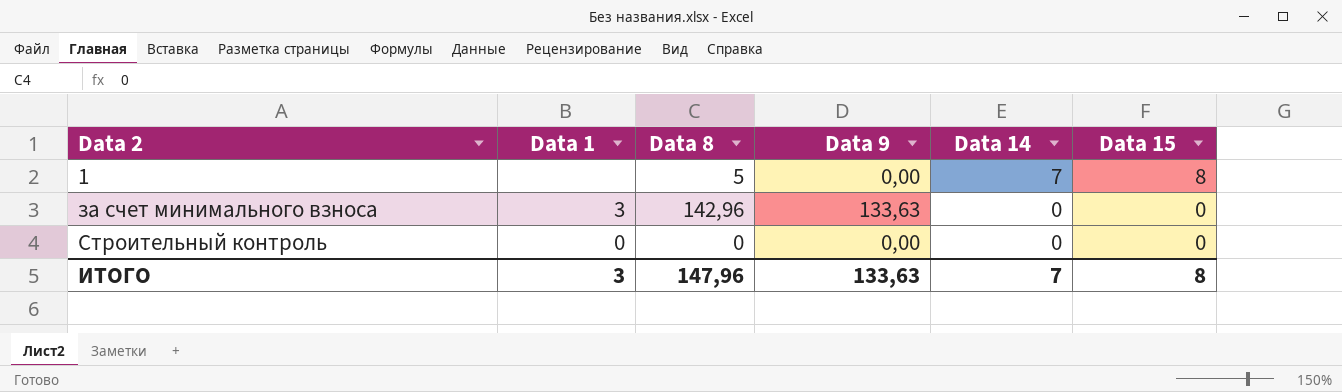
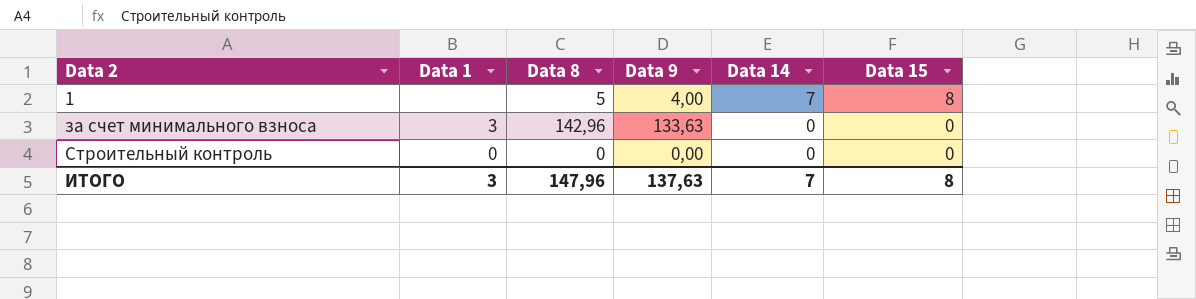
1 | Data 9: 0,00 -> 4,00
ИТОГО | Data 9: 133,63 -> 137,63

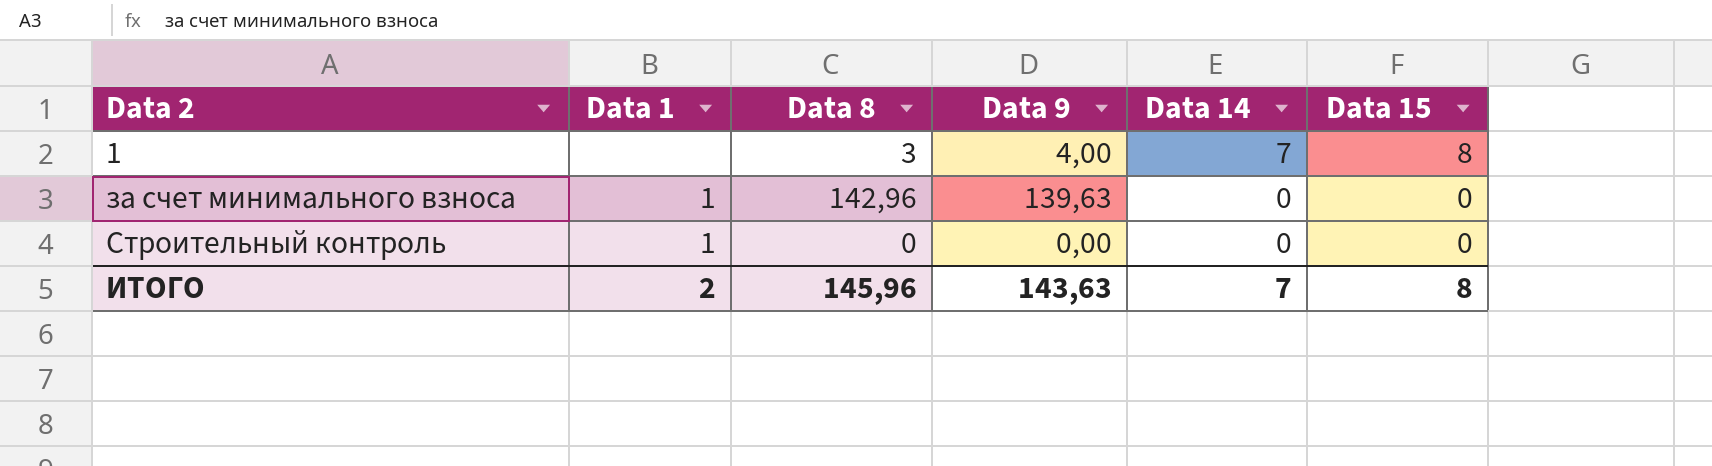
1 | Data 8: 5 -> 3
за счет минимального взноса | Data 1: 3 -> 1
за счет минимального взноса | Data 9: 133,63 -> 139,63
Строительный контроль | Data 1: 0 -> 1
ИТОГО | Data 1: 3 -> 2
ИТОГО | Data 8: 147,96 -> 145,96
ИТОГО | Data 9: 137,63 -> 143,63

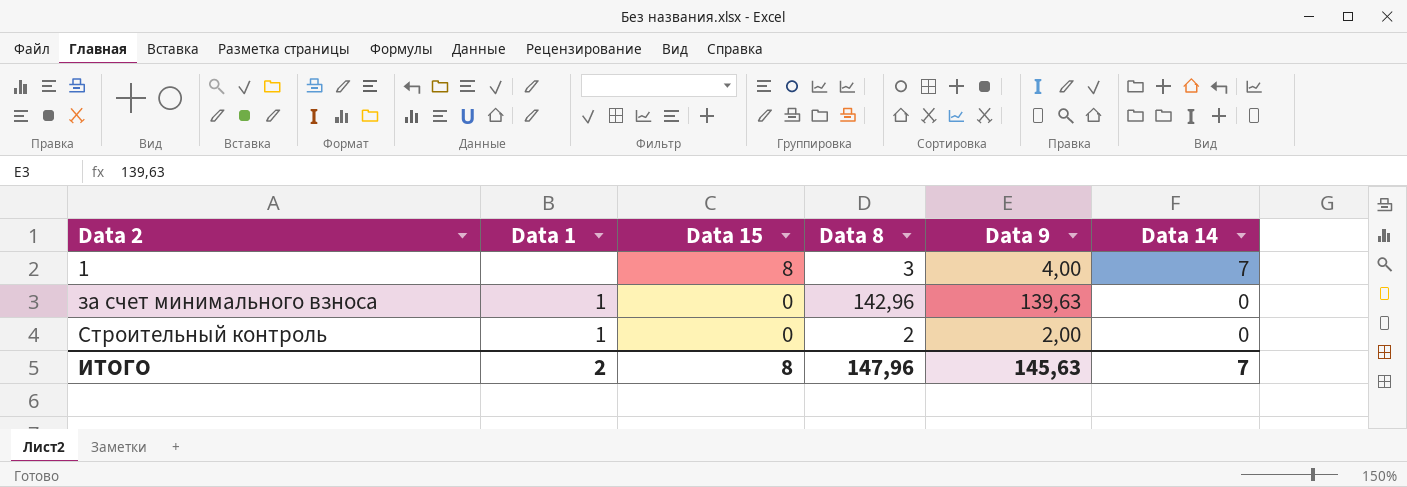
column Data 15 | position: 6 -> 3
Строительный контроль | Data 8: 0 -> 2
Строительный контроль | Data 9: 0,00 -> 2,00
ИТОГО | Data 8: 145,96 -> 147,96
ИТОГО | Data 9: 143,63 -> 145,63

